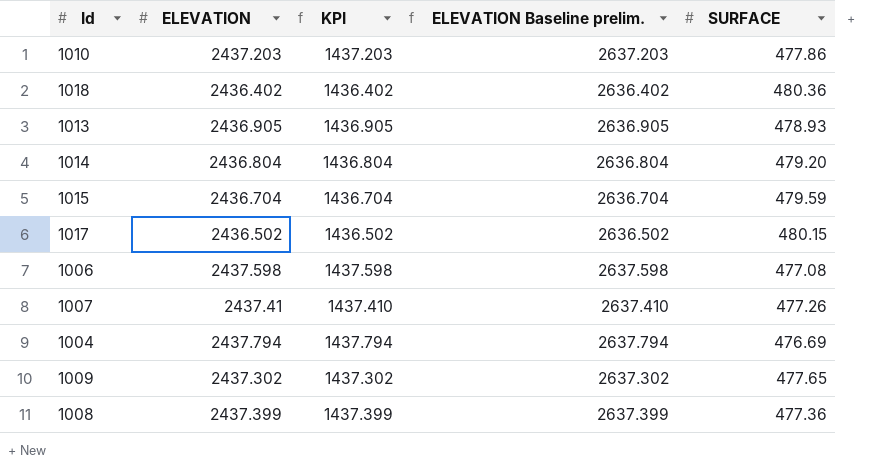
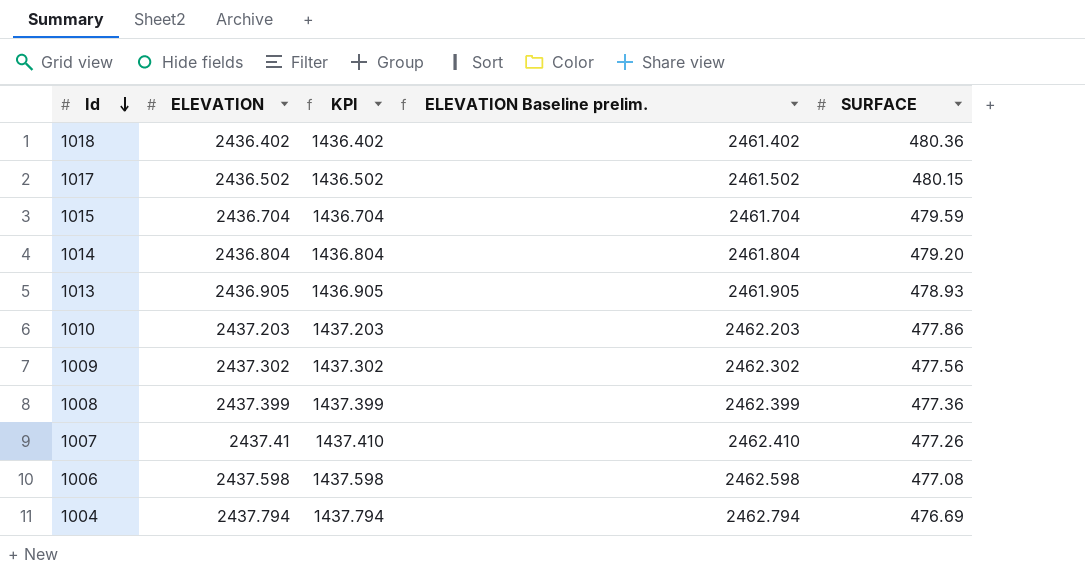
row order: none -> Id descending
column ELEVATION Baseline prelim. | formula: [ELEVATION] + 200 -> [ELEVATION] + 25
1009 | SURFACE: 477.65 -> 477.56

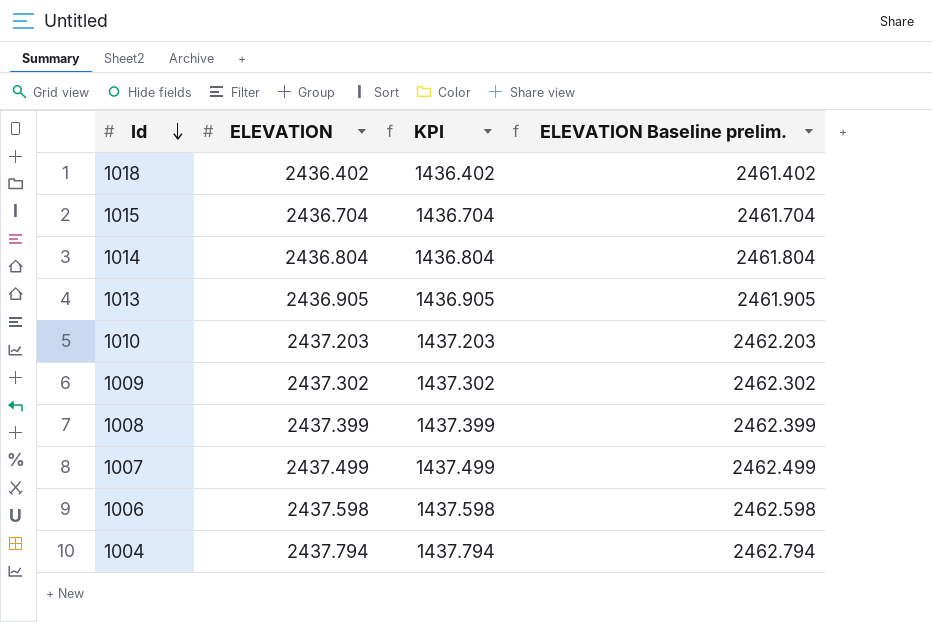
column SURFACE | position: 5 -> none
row 1017: 2436.502 | 1436.502 | 2461.502 | 480.15 -> none
1007 | ELEVATION: 2437.41 -> 2437.499
1007 | KPI: 1437.410 -> 1437.499
1007 | ELEVATION Baseline prelim.: 2462.410 -> 2462.499

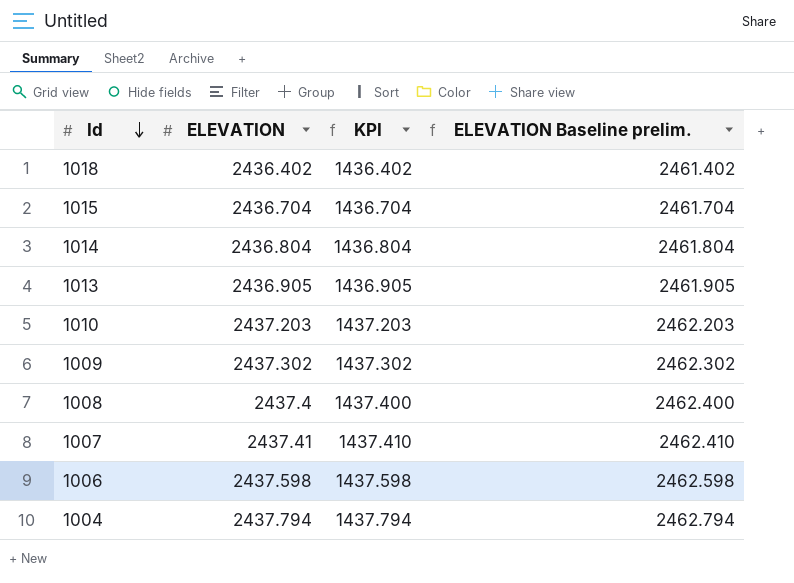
1008 | ELEVATION: 2437.399 -> 2437.4
1008 | KPI: 1437.399 -> 1437.400
1008 | ELEVATION Baseline prelim.: 2462.399 -> 2462.400
1007 | ELEVATION: 2437.499 -> 2437.41
1007 | KPI: 1437.499 -> 1437.410
1007 | ELEVATION Baseline prelim.: 2462.499 -> 2462.410

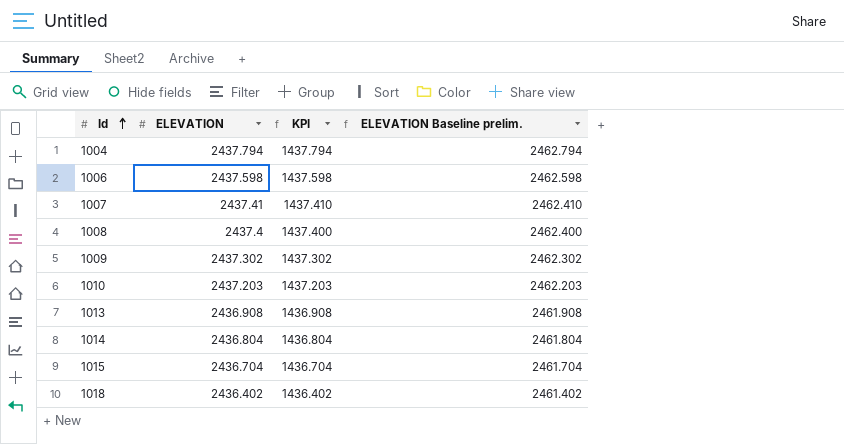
row order: Id descending -> Id ascending
1013 | ELEVATION: 2436.905 -> 2436.908
1013 | KPI: 1436.905 -> 1436.908
1013 | ELEVATION Baseline prelim.: 2461.905 -> 2461.908

